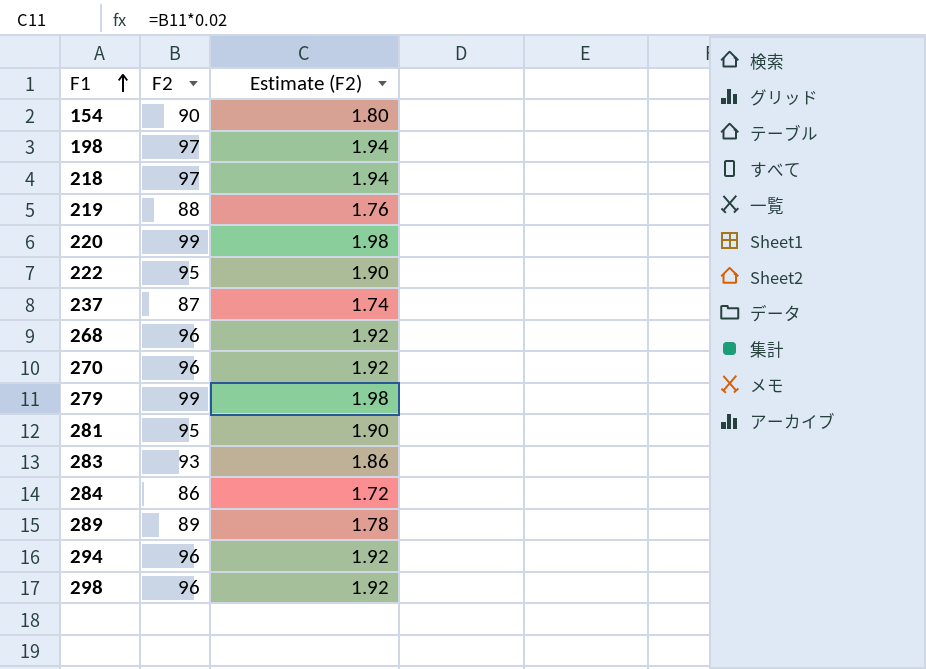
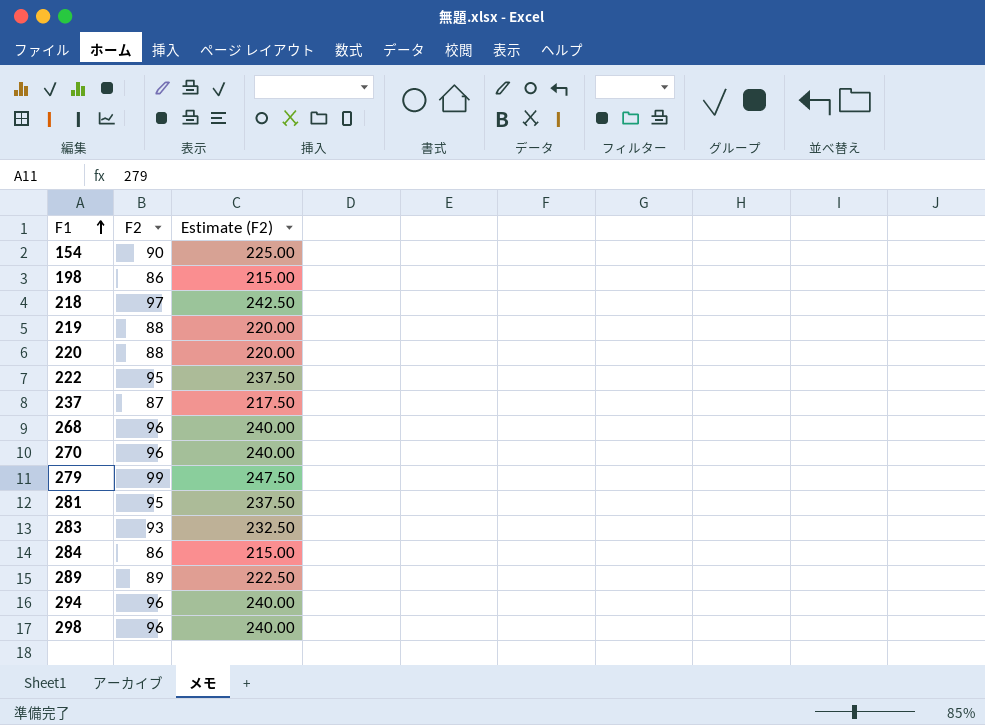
column Estimate (F2) | formula: [F2] * 0.02 -> [F2] * 2.5
198 | F2: 97 -> 86
220 | F2: 99 -> 88

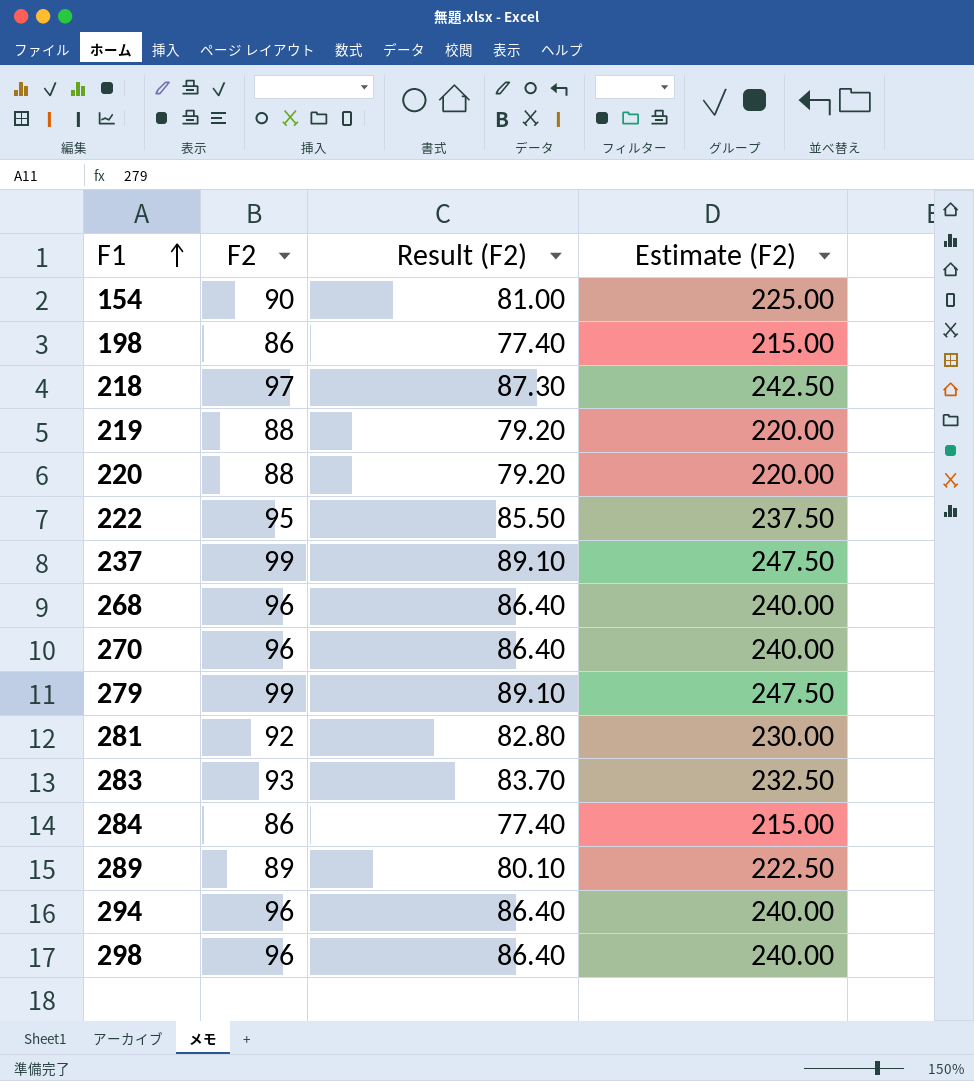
column Result (F2) | formula: none -> [F2] * 0.9
237 | F2: 87 -> 99
237 | Estimate (F2): 217.50 -> 247.50
281 | F2: 95 -> 92
281 | Estimate (F2): 237.50 -> 230.00

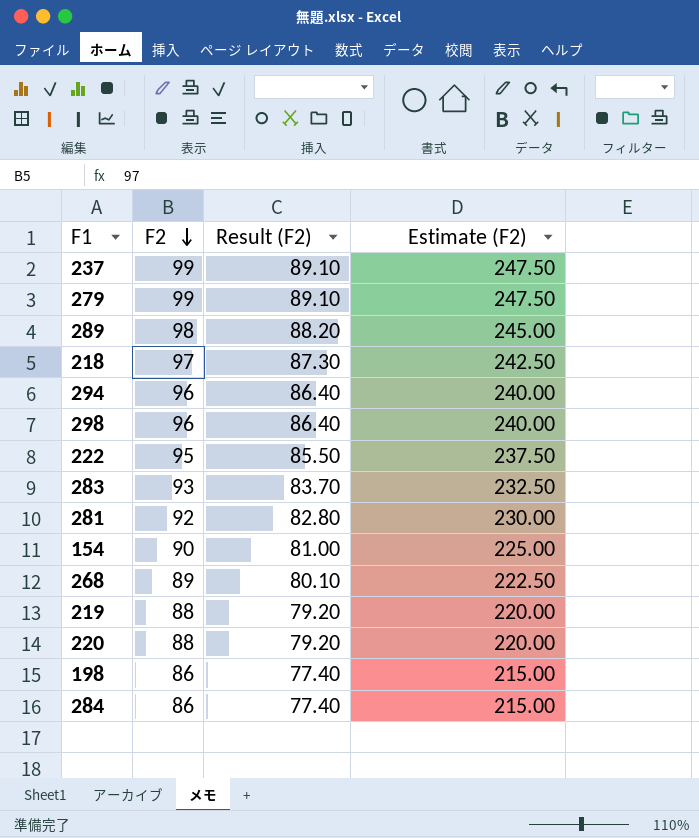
row order: F1 ascending -> F2 descending
row 270: 96 | 86.40 | 240.00 -> none
289 | F2: 89 -> 98
289 | Result (F2): 80.10 -> 88.20
289 | Estimate (F2): 222.50 -> 245.00
268 | F2: 96 -> 89
268 | Result (F2): 86.40 -> 80.10
268 | Estimate (F2): 240.00 -> 222.50

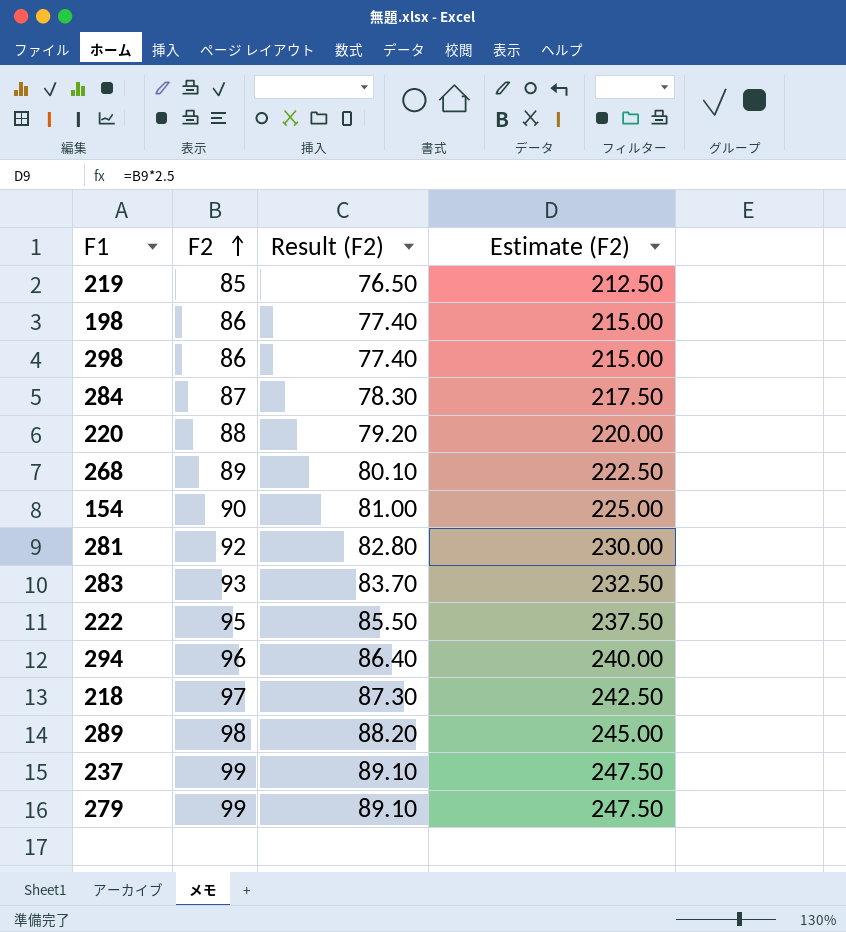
row order: F2 descending -> F2 ascending
219 | F2: 88 -> 85
219 | Result (F2): 79.20 -> 76.50
219 | Estimate (F2): 220.00 -> 212.50
298 | F2: 96 -> 86
298 | Result (F2): 86.40 -> 77.40
298 | Estimate (F2): 240.00 -> 215.00
284 | F2: 86 -> 87
284 | Result (F2): 77.40 -> 78.30
284 | Estimate (F2): 215.00 -> 217.50

